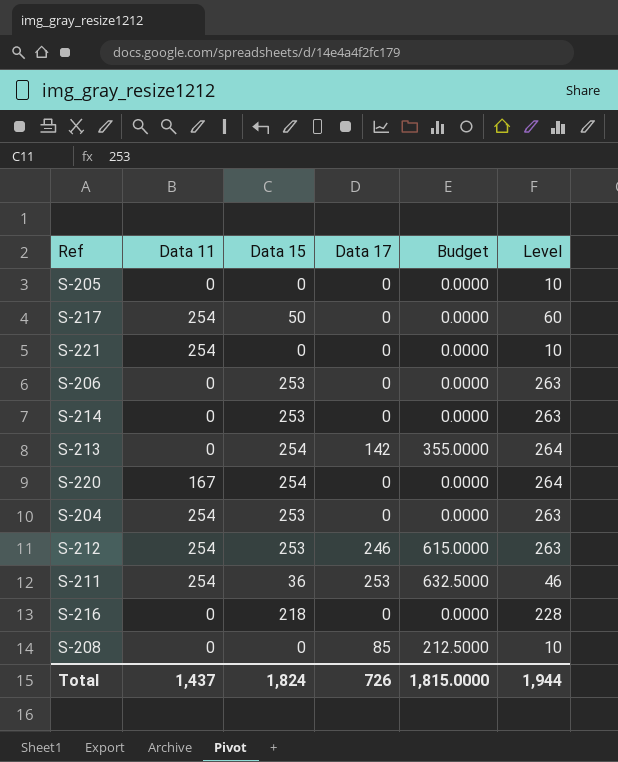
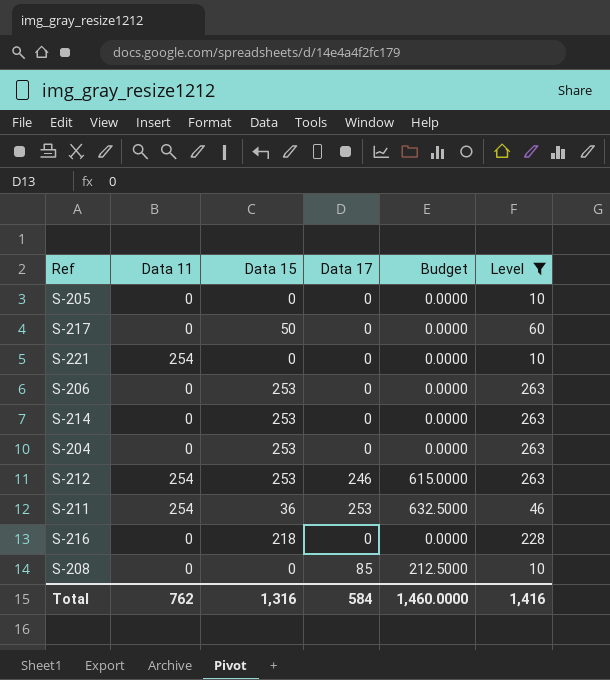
filter: none -> Level != 264
S-217 | Data 11: 254 -> 0
S-204 | Data 11: 254 -> 0
Total | Data 11: 1,437 -> 762
Total | Data 15: 1,824 -> 1,316
Total | Data 17: 726 -> 584
Total | Budget: 1,815.0000 -> 1,460.0000
Total | Level: 1,944 -> 1,416

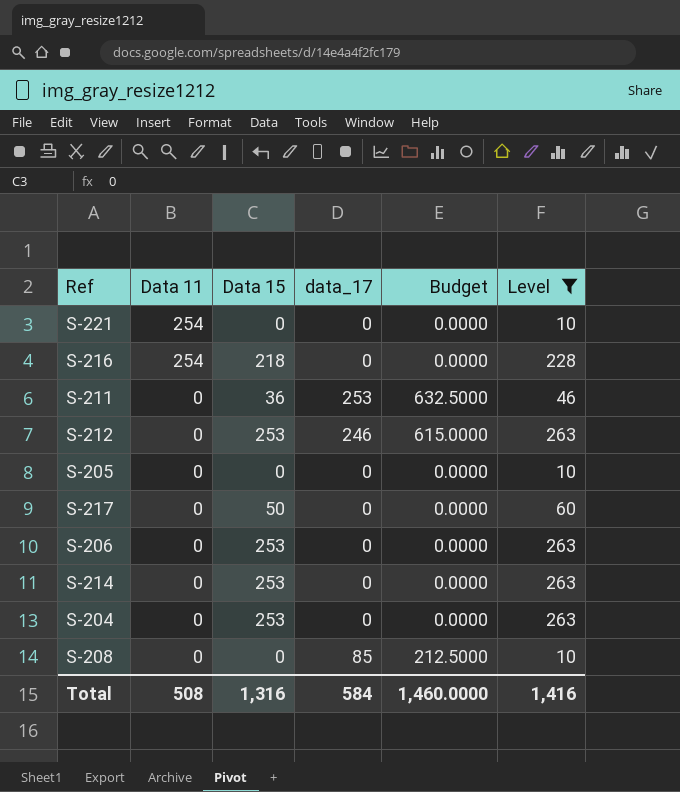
row order: none -> Data 11 descending
column name: Data 17 -> data_17
S-216 | Data 11: 0 -> 254
S-211 | Data 11: 254 -> 0
S-212 | Data 11: 254 -> 0
Total | Data 11: 762 -> 508

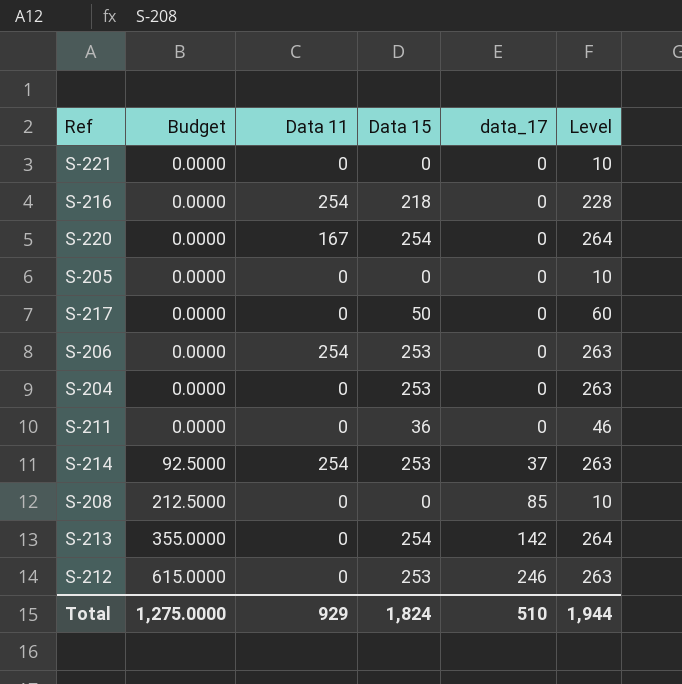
filter: Level != 264 -> none
row order: Data 11 descending -> Budget ascending
column Budget | position: 5 -> 2
S-221 | Data 11: 254 -> 0
S-206 | Data 11: 0 -> 254
S-211 | Budget: 632.5000 -> 0.0000
S-211 | data_17: 253 -> 0
S-214 | Budget: 0.0000 -> 92.5000
S-214 | Data 11: 0 -> 254
S-214 | data_17: 0 -> 37
Total | Budget: 1,460.0000 -> 1,275.0000
Total | Data 11: 508 -> 929
Total | Data 15: 1,316 -> 1,824
Total | data_17: 584 -> 510
Total | Level: 1,416 -> 1,944

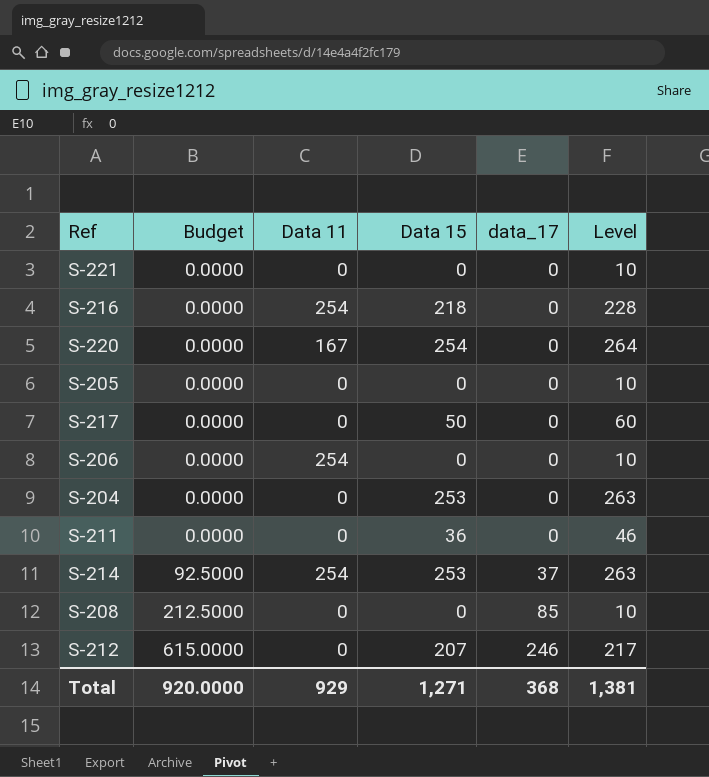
row S-213: 355.0000 | 0 | 254 | 142 | 264 -> none
S-206 | Data 15: 253 -> 0
S-206 | Level: 263 -> 10
S-212 | Data 15: 253 -> 207
S-212 | Level: 263 -> 217
Total | Budget: 1,275.0000 -> 920.0000
Total | Data 15: 1,824 -> 1,271
Total | data_17: 510 -> 368
Total | Level: 1,944 -> 1,381

